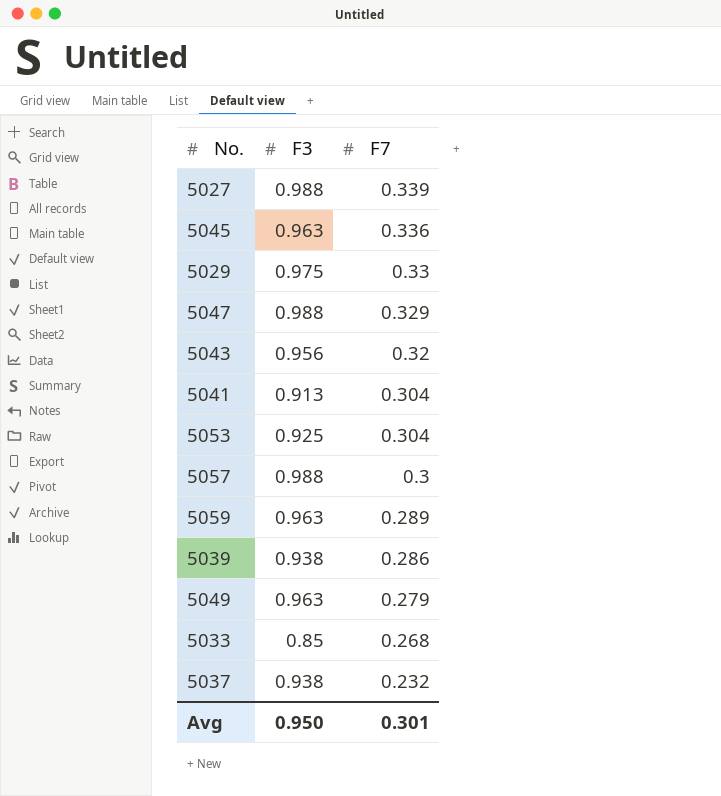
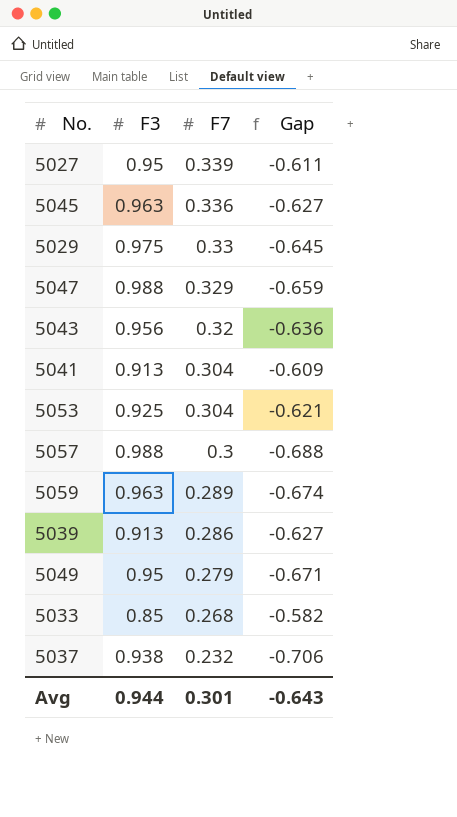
column Gap | formula: none -> [F7] - [F3]
5027 | F3: 0.988 -> 0.95
5039 | F3: 0.938 -> 0.913
5049 | F3: 0.963 -> 0.95
Avg | F3: 0.950 -> 0.944

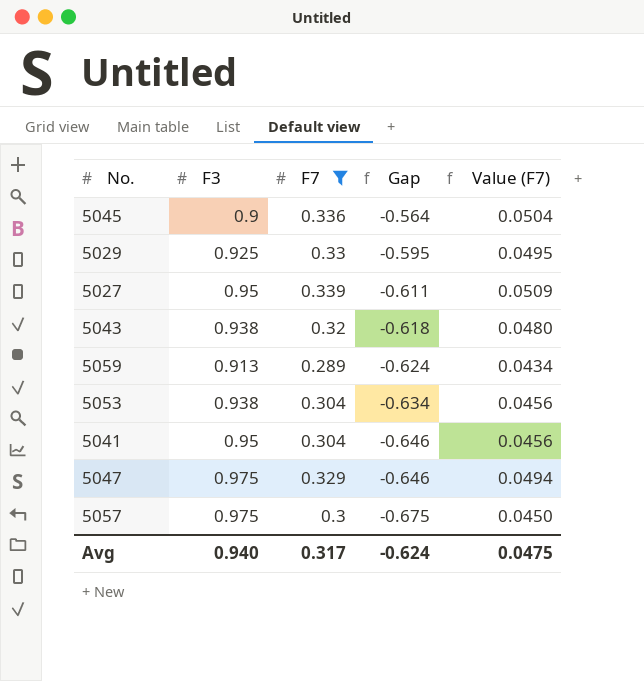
filter: none -> F7 >= 0.289
row order: F7 descending -> Gap descending
column Value (F7) | formula: none -> [F7] * 0.15
5045 | F3: 0.963 -> 0.9
5045 | Gap: -0.627 -> -0.564
5029 | F3: 0.975 -> 0.925
5029 | Gap: -0.645 -> -0.595
5043 | F3: 0.956 -> 0.938
5043 | Gap: -0.636 -> -0.618
5059 | F3: 0.963 -> 0.913
5059 | Gap: -0.674 -> -0.624
5053 | F3: 0.925 -> 0.938
5053 | Gap: -0.621 -> -0.634
5041 | F3: 0.913 -> 0.95
5041 | Gap: -0.609 -> -0.646
5047 | F3: 0.988 -> 0.975
5047 | Gap: -0.659 -> -0.646
5057 | F3: 0.988 -> 0.975
5057 | Gap: -0.688 -> -0.675
Avg | F3: 0.944 -> 0.940
Avg | F7: 0.301 -> 0.317
Avg | Gap: -0.643 -> -0.624

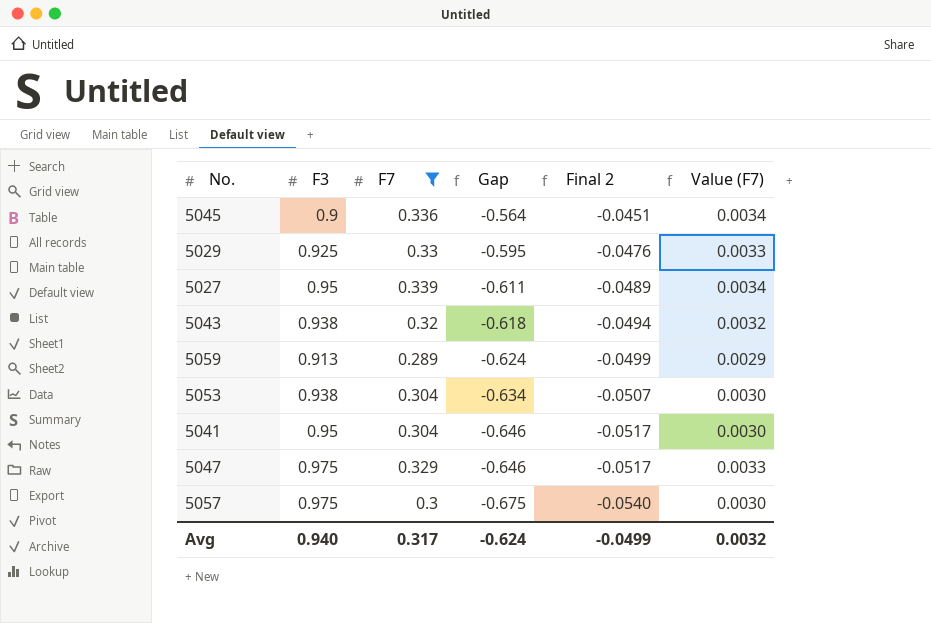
column Final 2 | formula: none -> [Gap] * 0.08
column Value (F7) | formula: [F7] * 0.15 -> [F7] * 0.01
Avg | Value (F7): 0.0475 -> 0.0032

